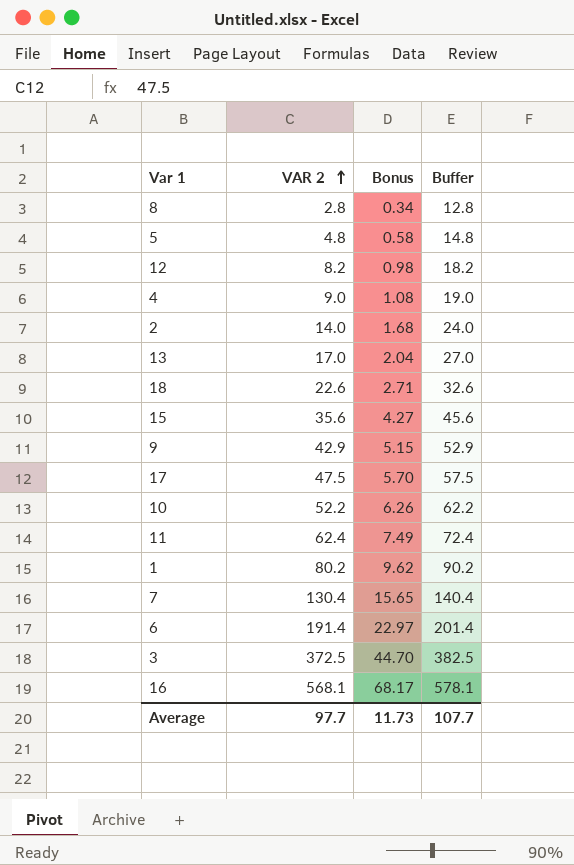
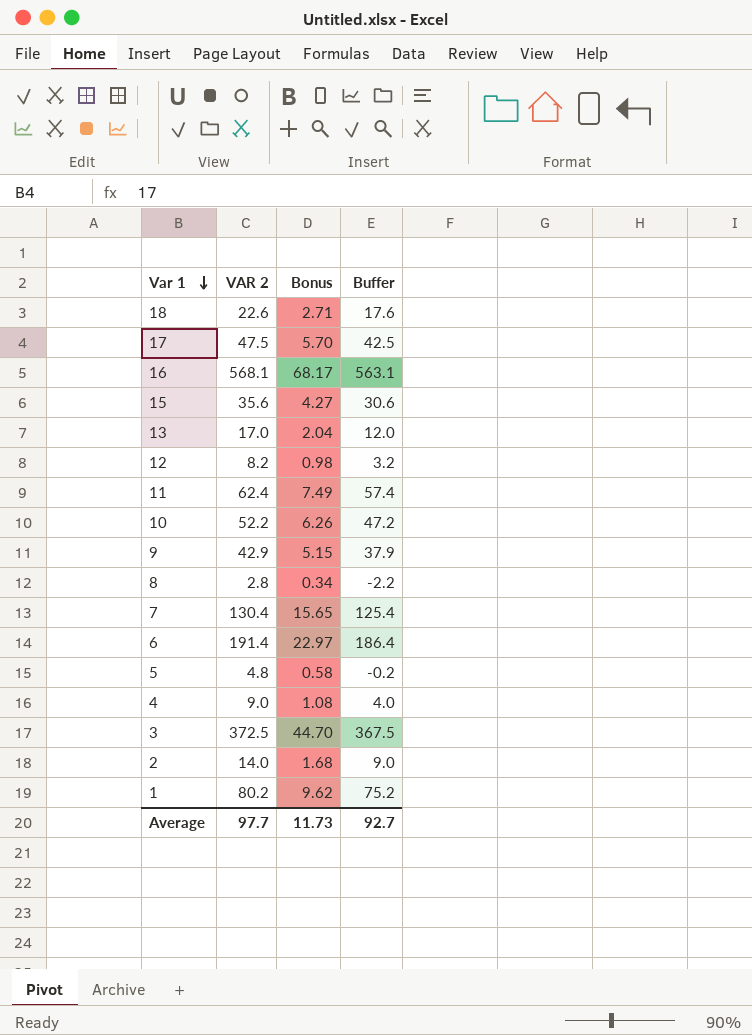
row order: VAR 2 ascending -> Var 1 descending
column Buffer | formula: [VAR 2] + 10 -> [VAR 2] - 5
Average | Buffer: 107.7 -> 92.7

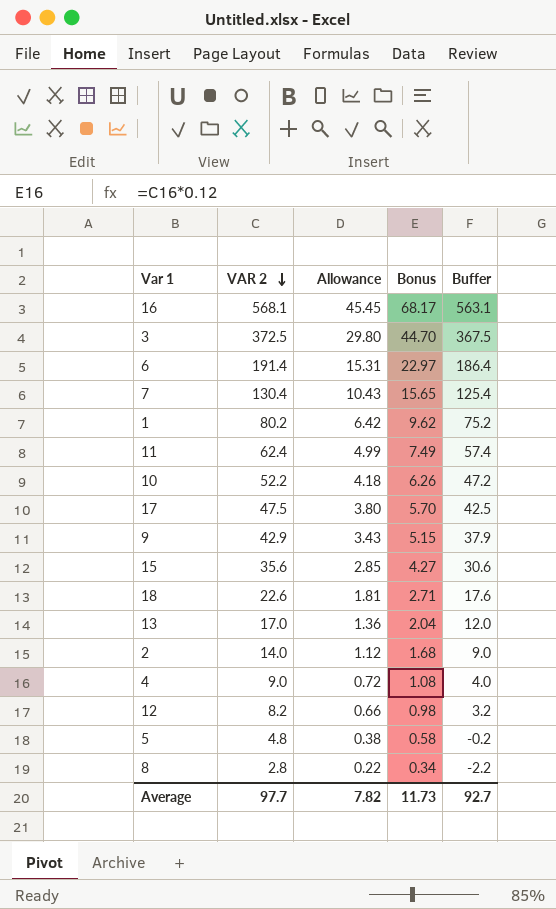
row order: Var 1 descending -> VAR 2 descending
column Allowance | formula: none -> [VAR 2] * 0.08

